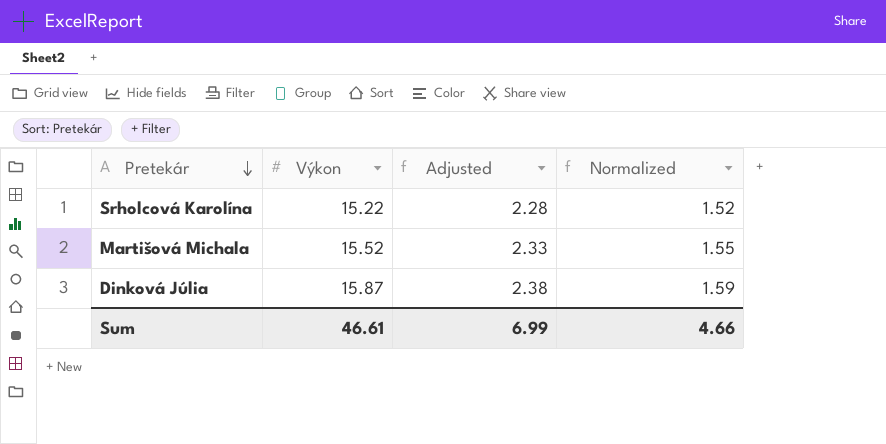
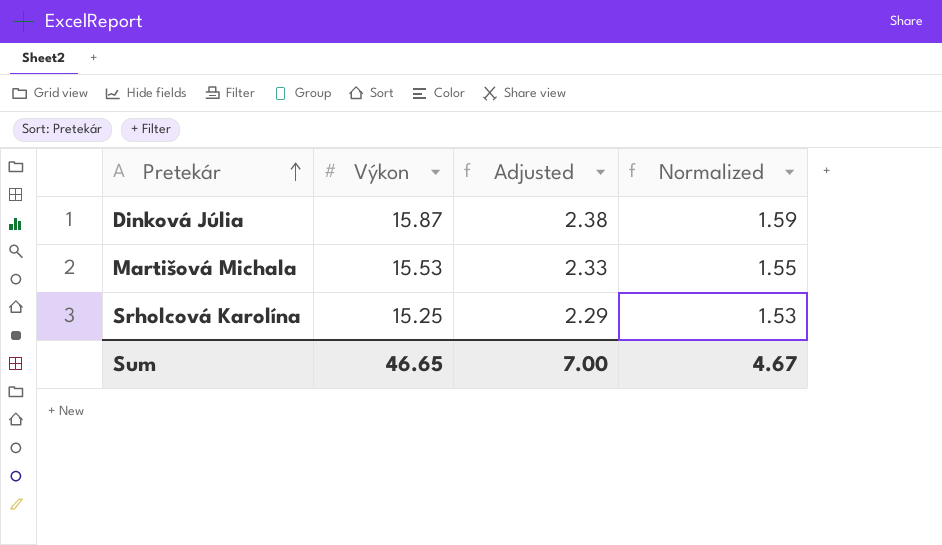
row order: Pretekár descending -> Pretekár ascending
Martišová Michala | Výkon: 15.52 -> 15.53
Srholcová Karolína | Výkon: 15.22 -> 15.25
Srholcová Karolína | Adjusted: 2.28 -> 2.29
Srholcová Karolína | Normalized: 1.52 -> 1.53
Sum | Výkon: 46.61 -> 46.65
Sum | Adjusted: 6.99 -> 7.00
Sum | Normalized: 4.66 -> 4.67

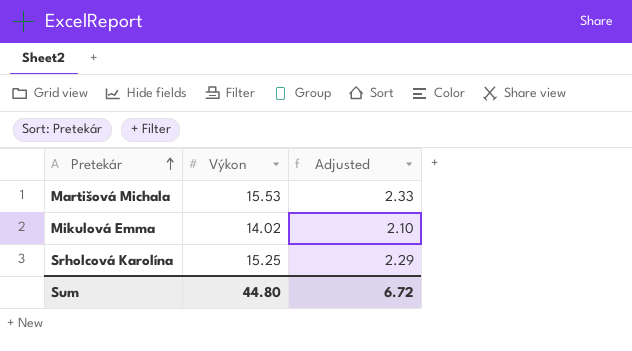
column Normalized | formula: [Výkon] * 0.1 -> none
row Dinková Júlia: 15.87 | 2.38 | 1.59 -> none
row Mikulová Emma: none -> 14.02 | 2.10
Sum | Výkon: 46.65 -> 44.80
Sum | Adjusted: 7.00 -> 6.72

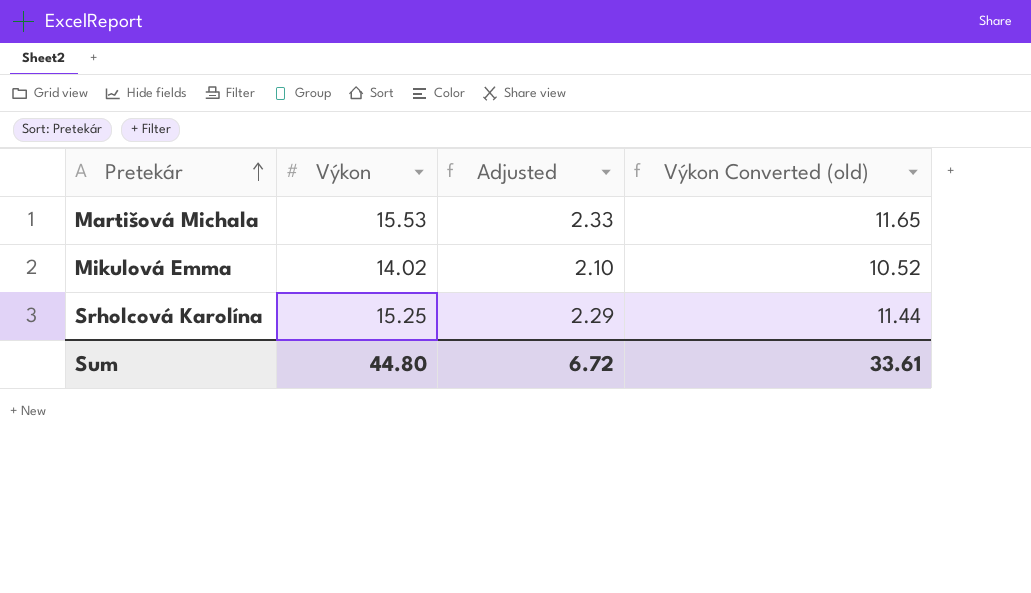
column Výkon Converted (old) | formula: none -> [Výkon] * 0.75

